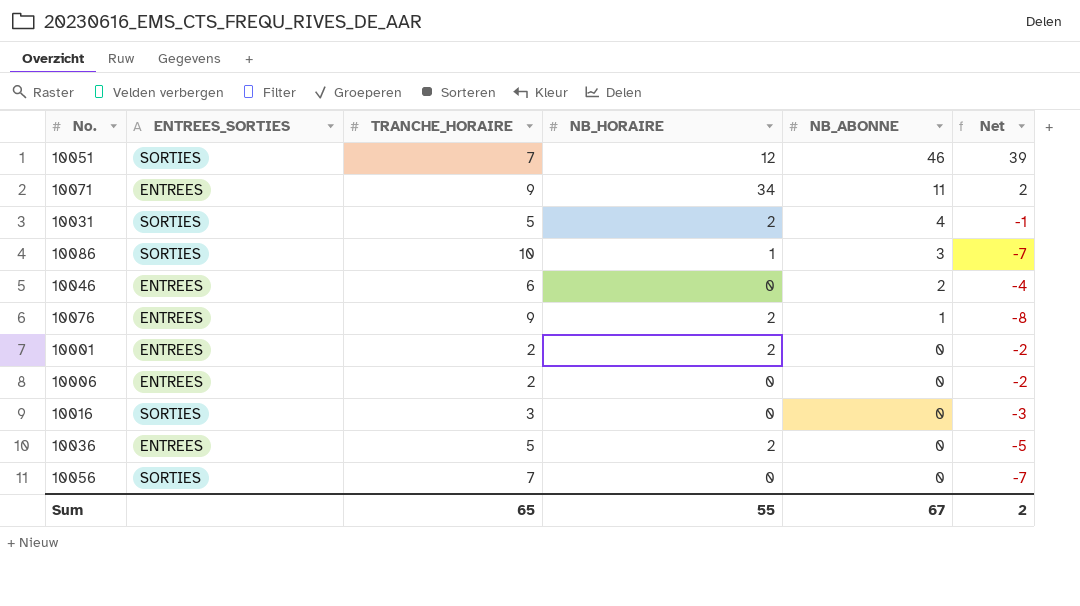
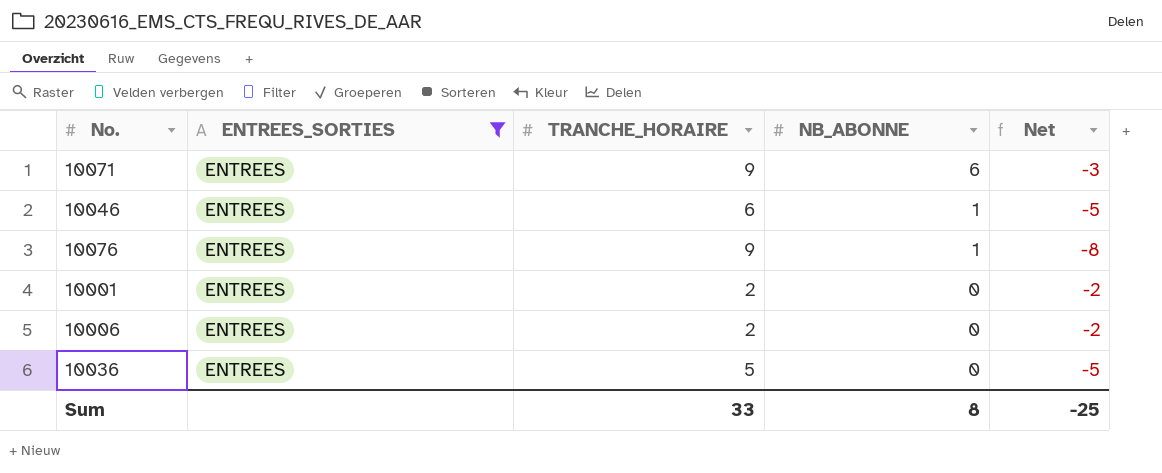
filter: none -> ENTREES_SORTIES = ENTREES
column NB_HORAIRE | position: 4 -> none
10071 | NB_ABONNE: 11 -> 6
10071 | Net: 2 -> -3
10046 | NB_ABONNE: 2 -> 1
10046 | Net: -4 -> -5
Sum | TRANCHE_HORAIRE: 65 -> 33
Sum | NB_ABONNE: 67 -> 8
Sum | Net: 2 -> -25

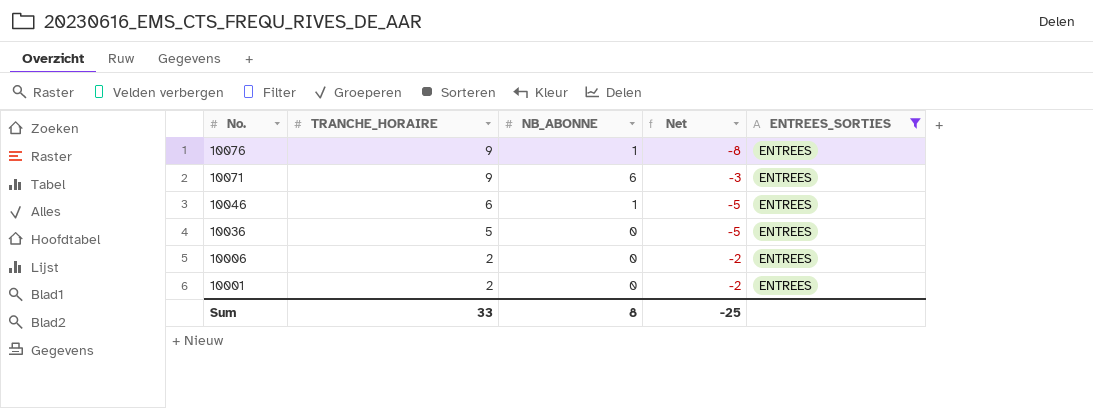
row order: NB_ABONNE descending -> No. descending
column ENTREES_SORTIES | position: 2 -> 5

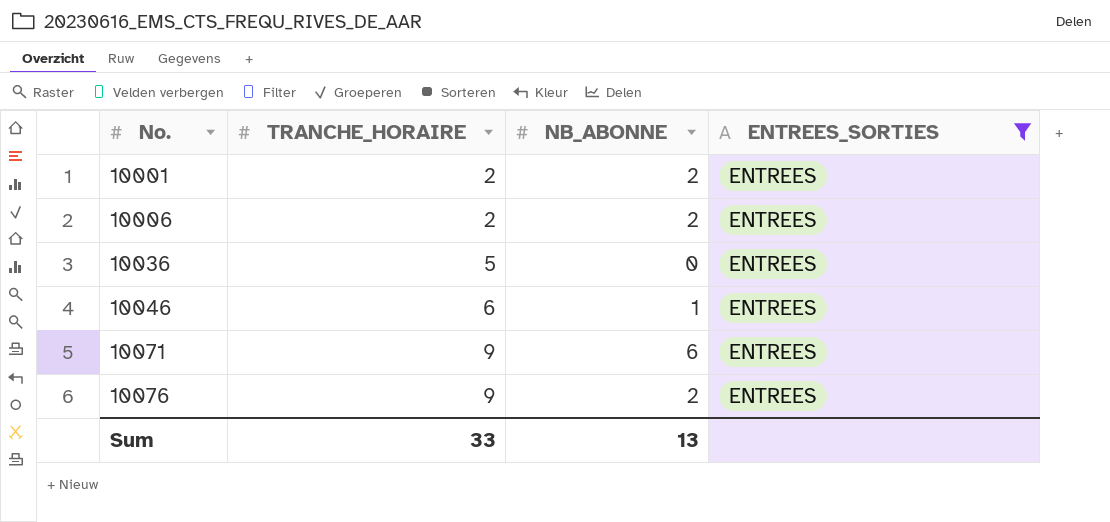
row order: No. descending -> No. ascending
column Net | formula: [NB_ABONNE] - [TRANCHE_HORAIRE] -> none
10001 | NB_ABONNE: 0 -> 2
10006 | NB_ABONNE: 0 -> 2
10076 | NB_ABONNE: 1 -> 2
Sum | NB_ABONNE: 8 -> 13

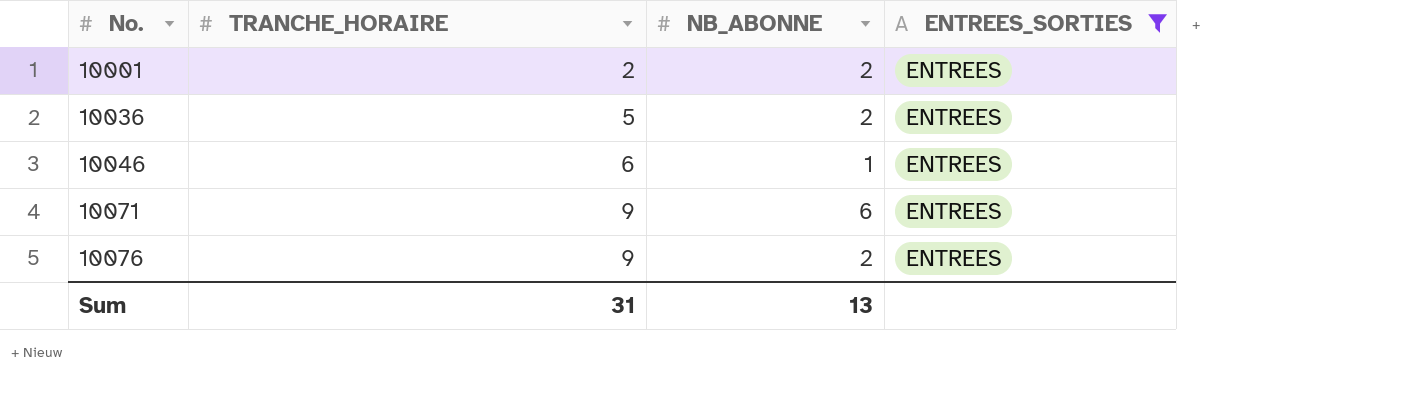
row 10006: 2 | 2 | ENTREES -> none
10036 | NB_ABONNE: 0 -> 2
Sum | TRANCHE_HORAIRE: 33 -> 31

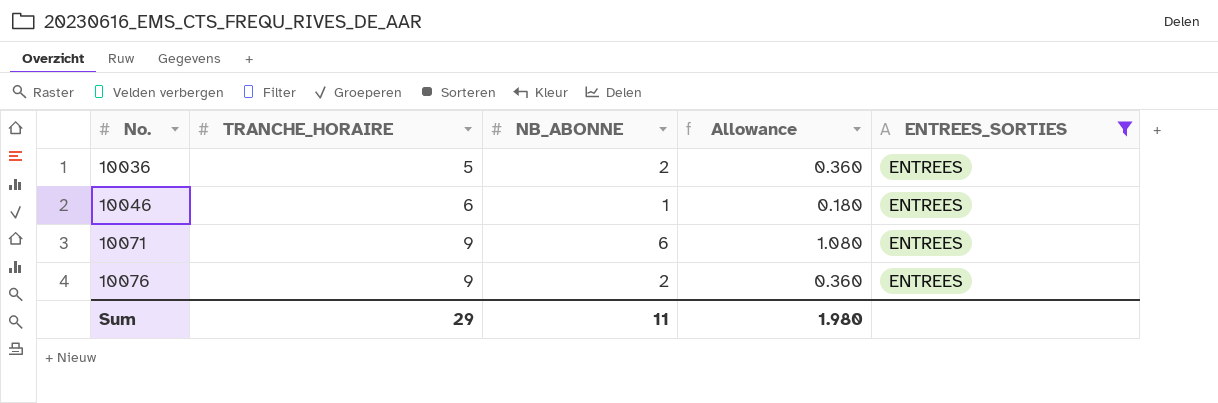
column Allowance | formula: none -> [NB_ABONNE] * 0.18
row 10001: 2 | 2 | ENTREES -> none
Sum | TRANCHE_HORAIRE: 31 -> 29
Sum | NB_ABONNE: 13 -> 11

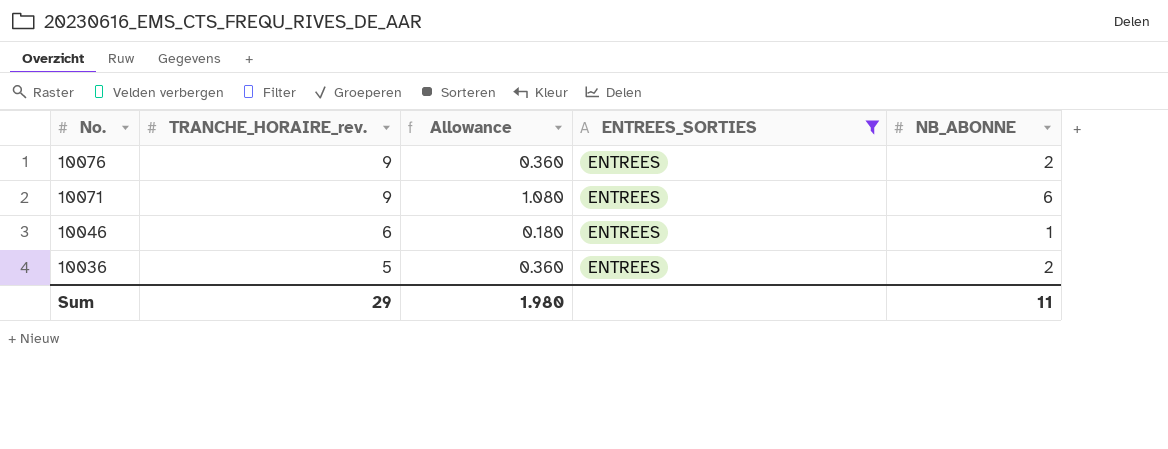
row order: No. ascending -> No. descending
column name: TRANCHE_HORAIRE -> TRANCHE_HORAIRE_rev.
column NB_ABONNE | position: 3 -> 5

